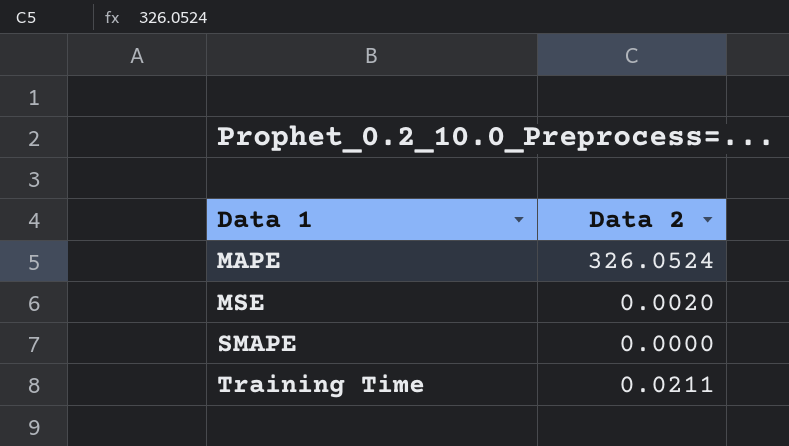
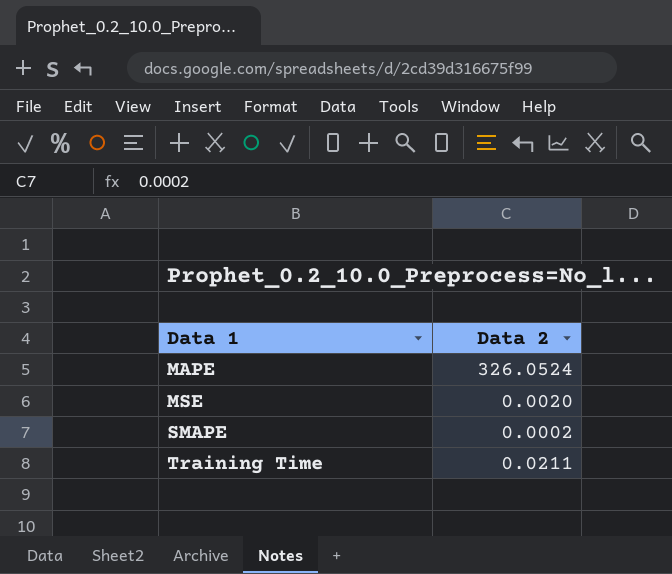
SMAPE | Data 2: 0.0000 -> 0.0002

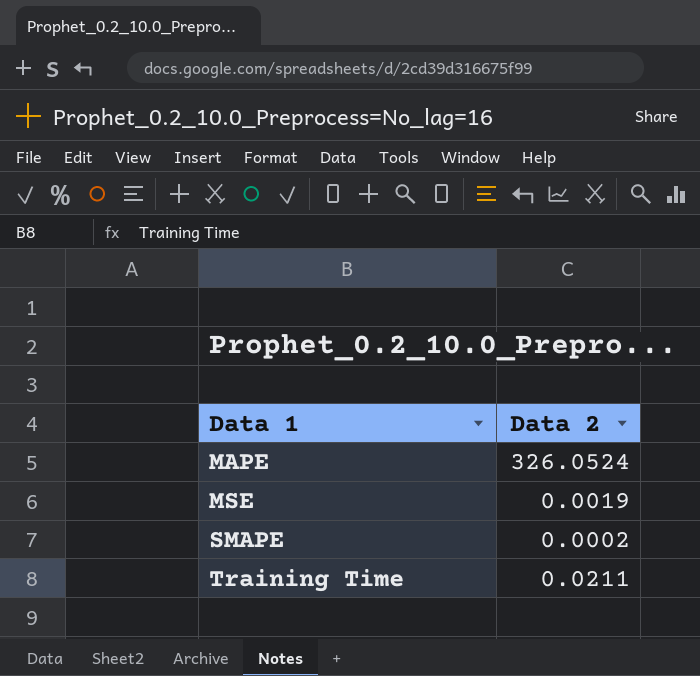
MSE | Data 2: 0.0020 -> 0.0019

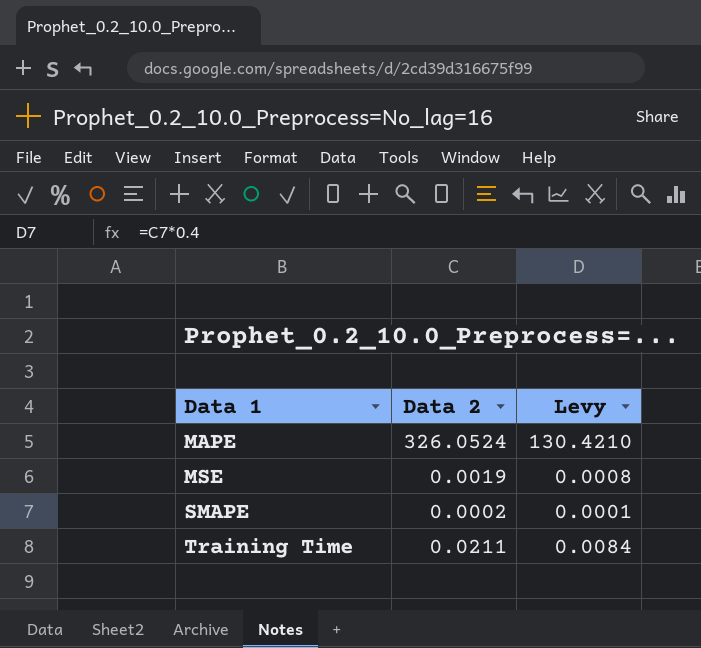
column Levy | formula: none -> [Data 2] * 0.4

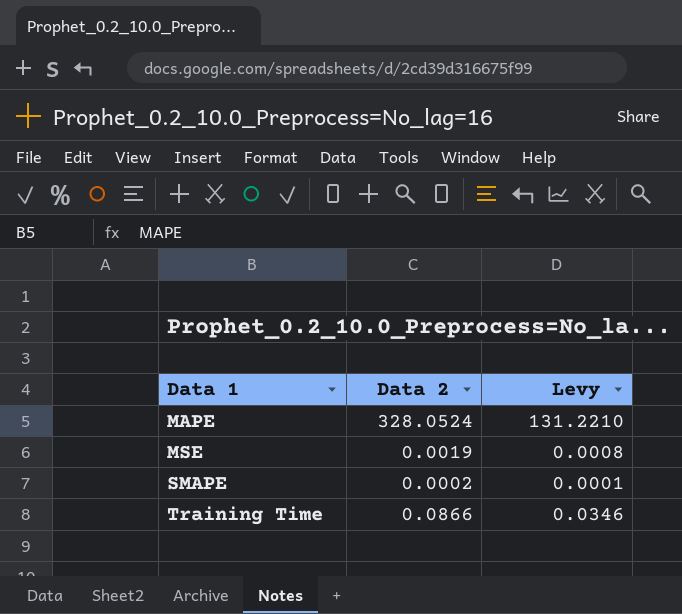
MAPE | Data 2: 326.0524 -> 328.0524
MAPE | Levy: 130.4210 -> 131.2210
Training Time | Data 2: 0.0211 -> 0.0866
Training Time | Levy: 0.0084 -> 0.0346

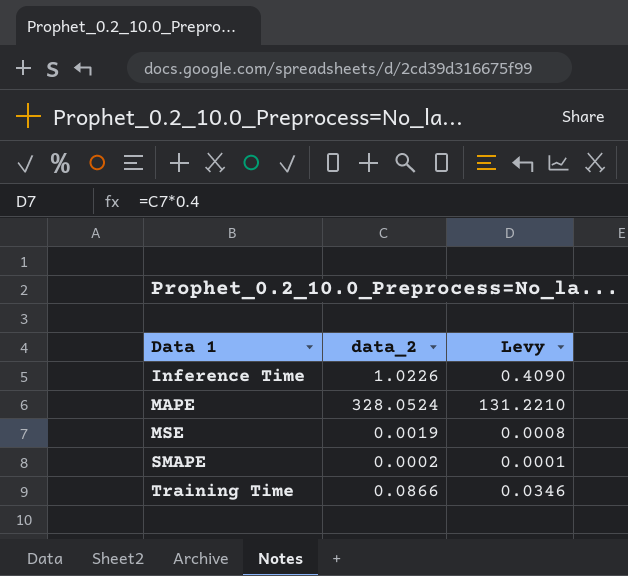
column name: Data 2 -> data_2
row Inference Time: none -> 1.0226 | 0.4090

